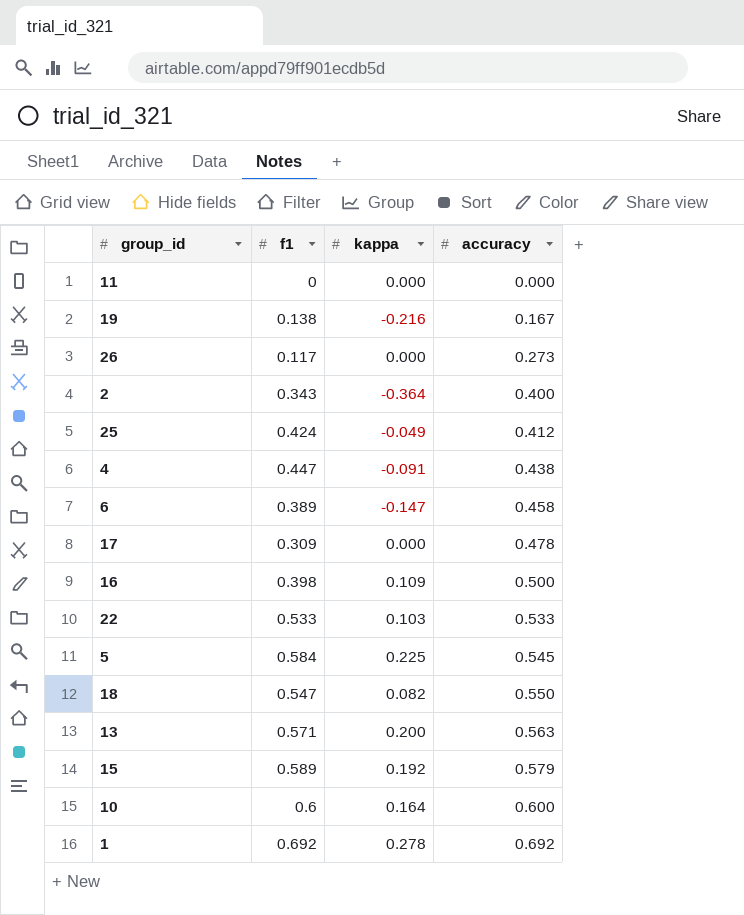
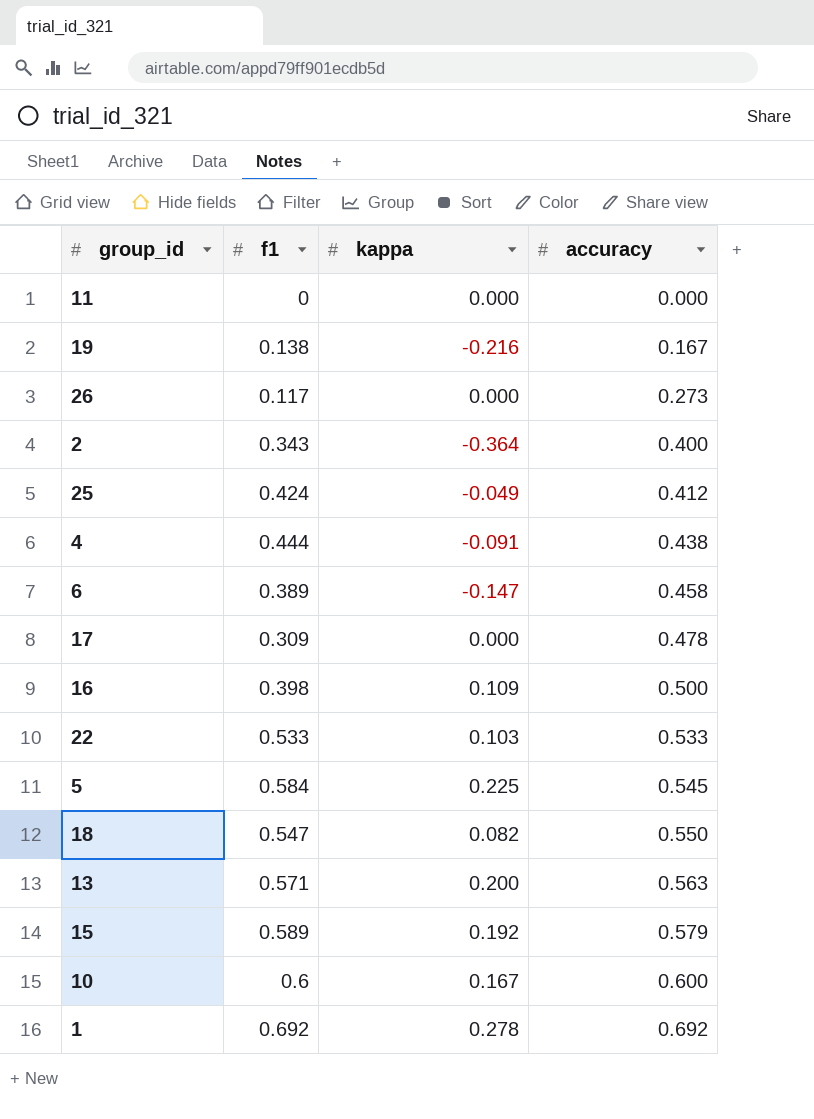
4 | f1: 0.447 -> 0.444
10 | kappa: 0.164 -> 0.167

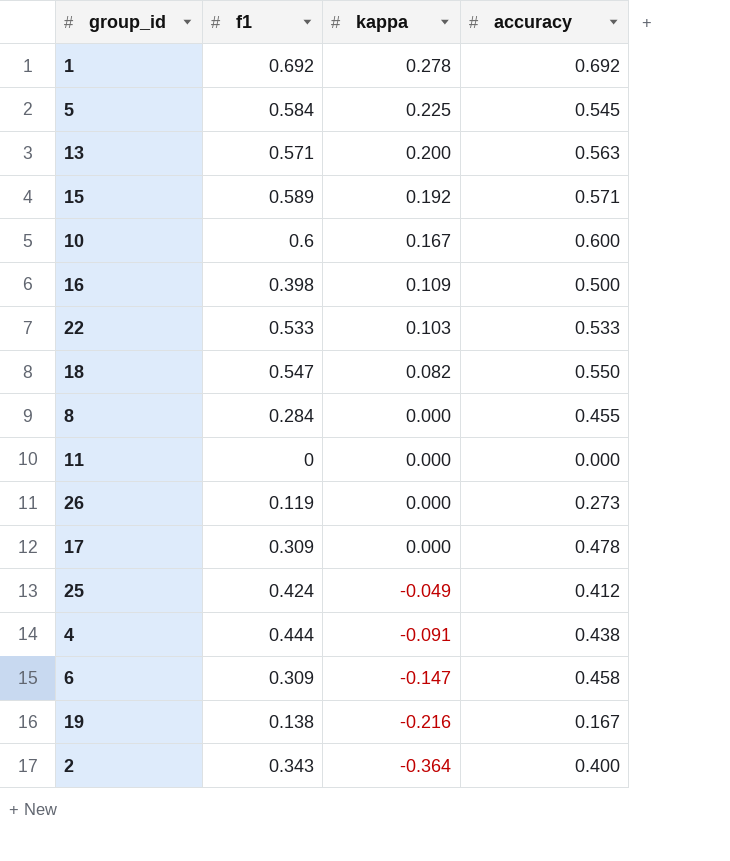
row order: accuracy ascending -> kappa descending
15 | accuracy: 0.579 -> 0.571
row 8: none -> 0.284 | 0.000 | 0.455
26 | f1: 0.117 -> 0.119
6 | f1: 0.389 -> 0.309

